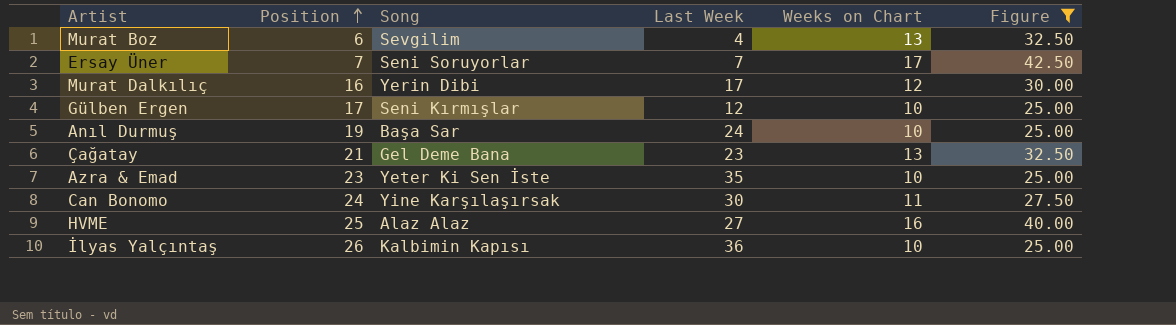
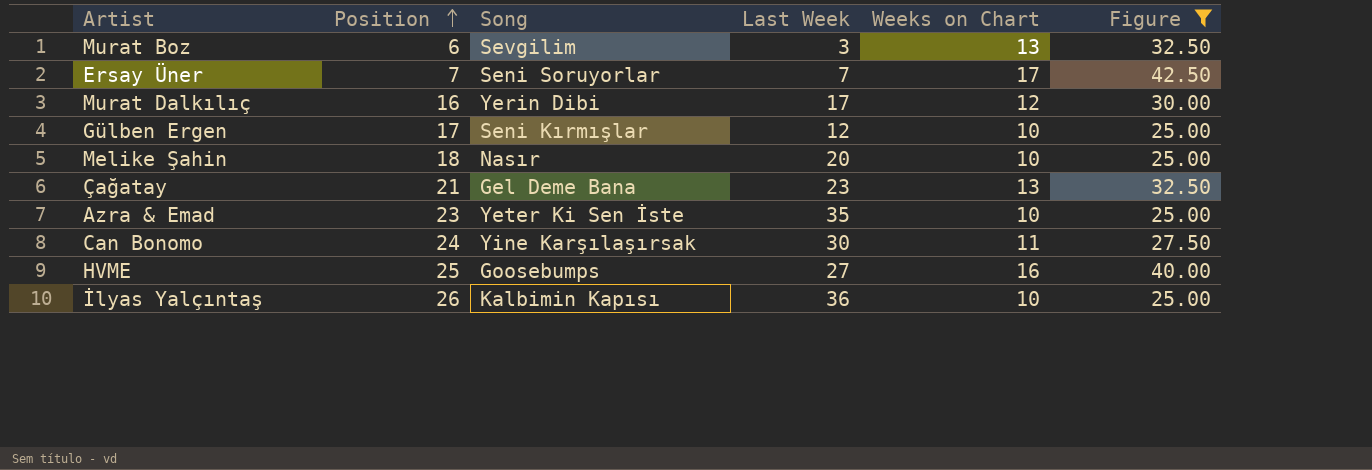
row Anıl Durmuş: 19 | Başa Sar | 24 | 10 | 25.00 -> none
Murat Boz | Last Week: 4 -> 3
row Melike Şahin: none -> 18 | Nasır | 20 | 10 | 25.00
HVME | Song: Alaz Alaz -> Goosebumps

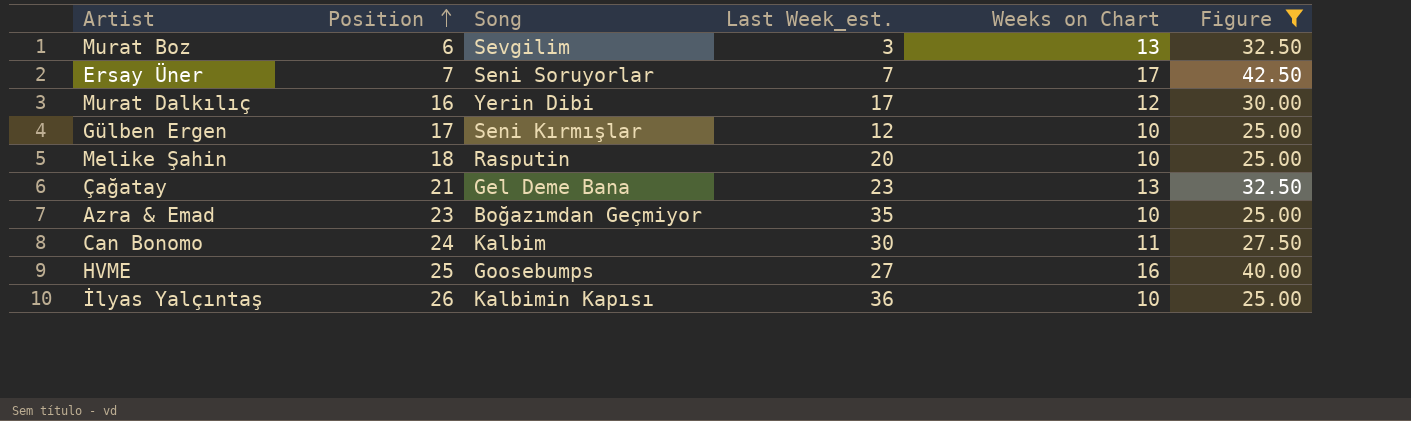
column name: Last Week -> Last Week_est.
Melike Şahin | Song: Nasır -> Rasputin
Azra & Emad | Song: Yeter Ki Sen İste -> Boğazımdan Geçmiyor
Can Bonomo | Song: Yine Karşılaşırsak -> Kalbim

